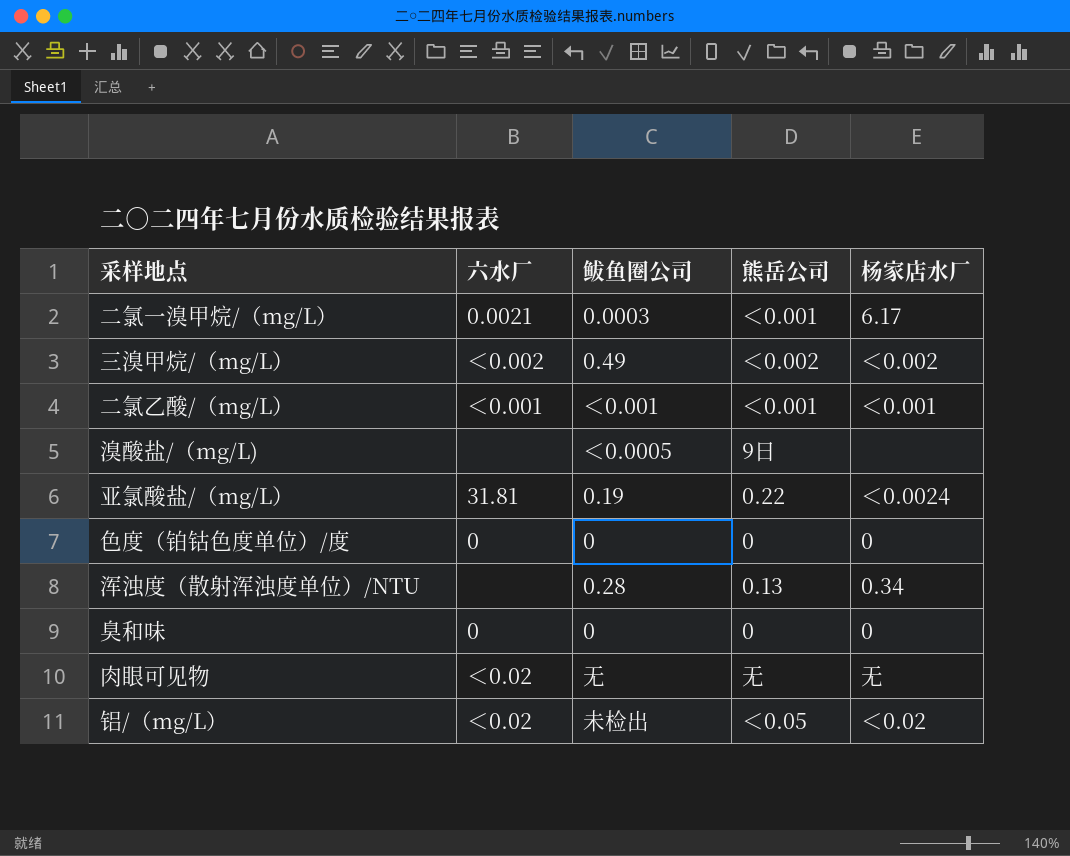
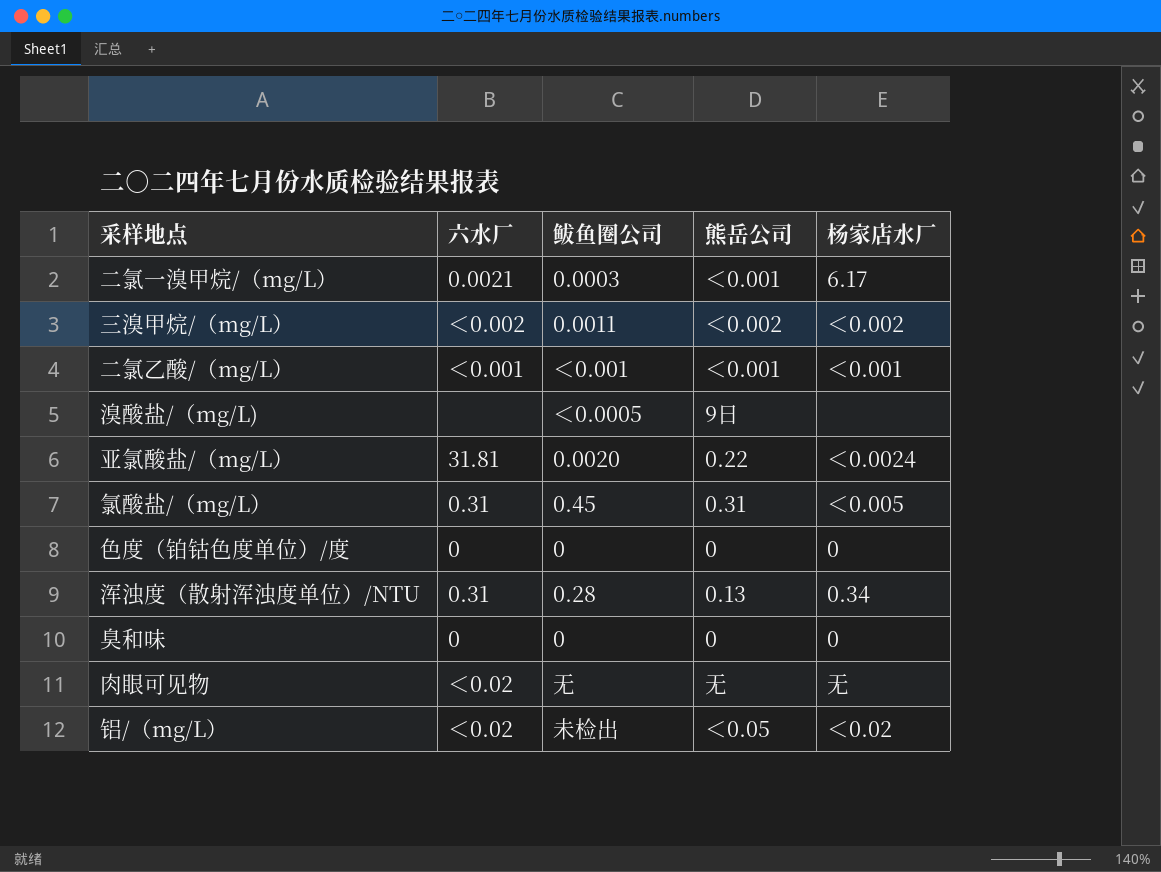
三溴甲烷/（mg/L） | 鲅鱼圈公司: 0.49 -> 0.0011
亚氯酸盐/（mg/L） | 鲅鱼圈公司: 0.19 -> 0.0020
row 氯酸盐/（mg/L）: none -> 0.31 | 0.45 | 0.31 | ＜0.005
浑浊度（散射浑浊度单位）/NTU | 六水厂: none -> 0.31

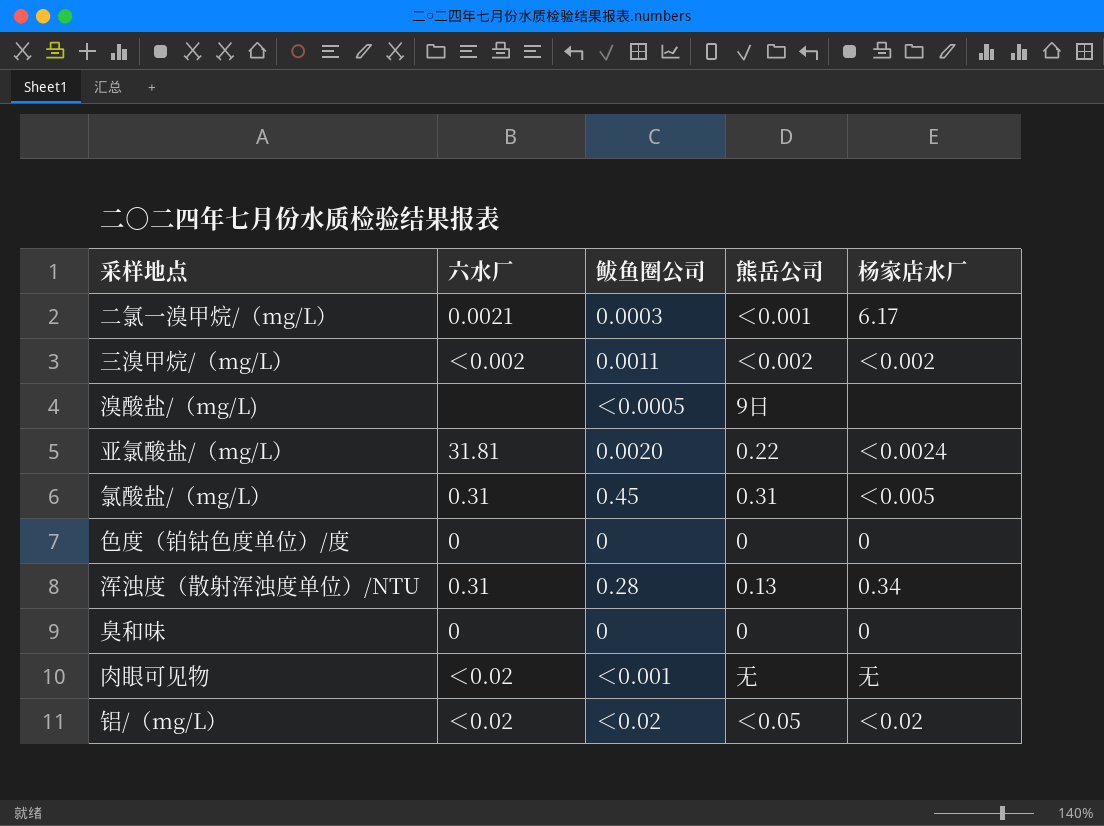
row 二氯乙酸/（mg/L）: ＜0.001 | ＜0.001 | ＜0.001 | ＜0.001 -> none
肉眼可见物 | 鲅鱼圈公司: 无 -> ＜0.001
铝/（mg/L） | 鲅鱼圈公司: 未检出 -> ＜0.02

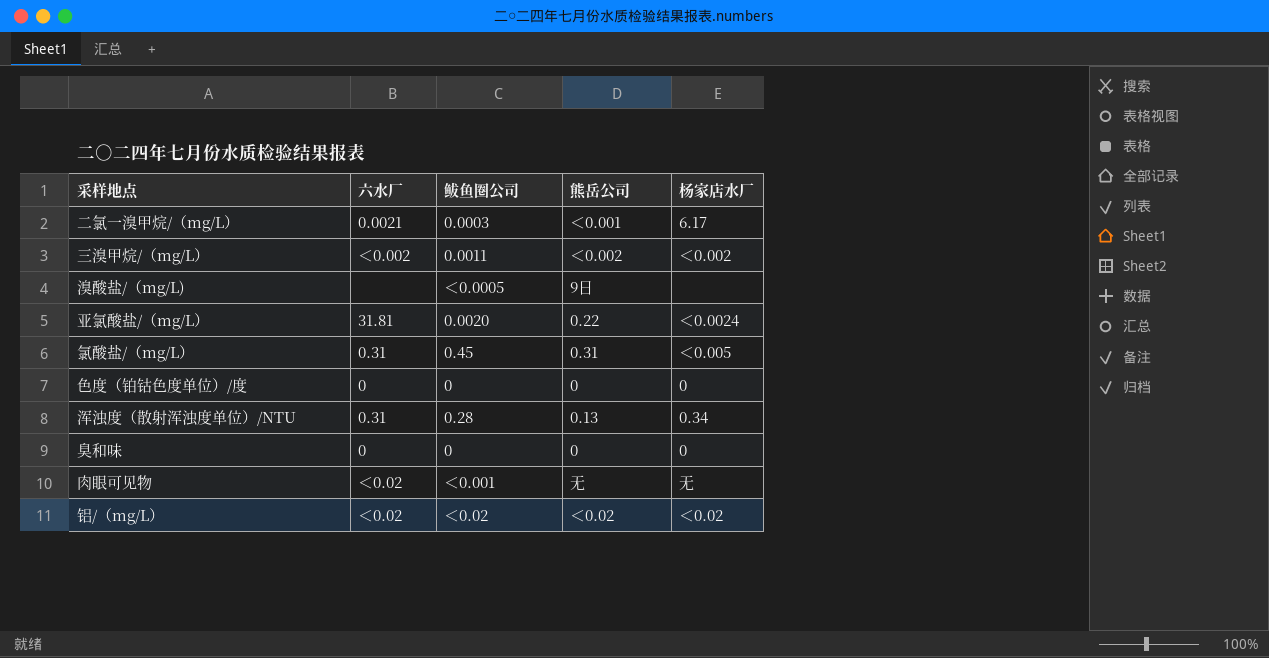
铝/（mg/L） | 熊岳公司: ＜0.05 -> ＜0.02

